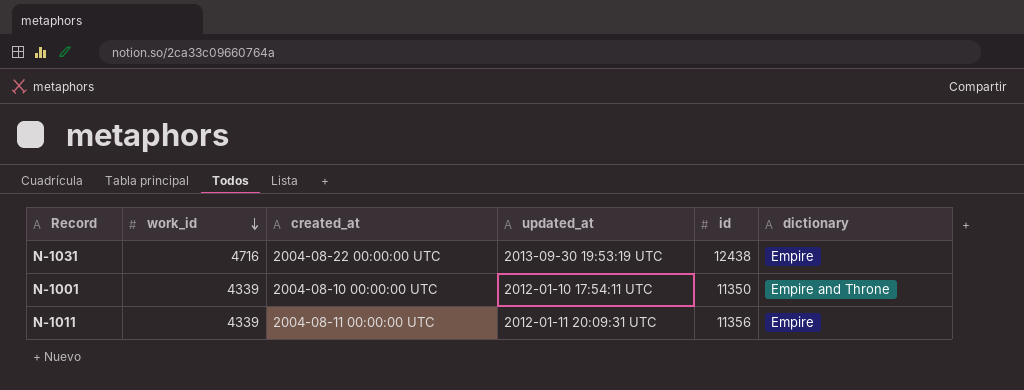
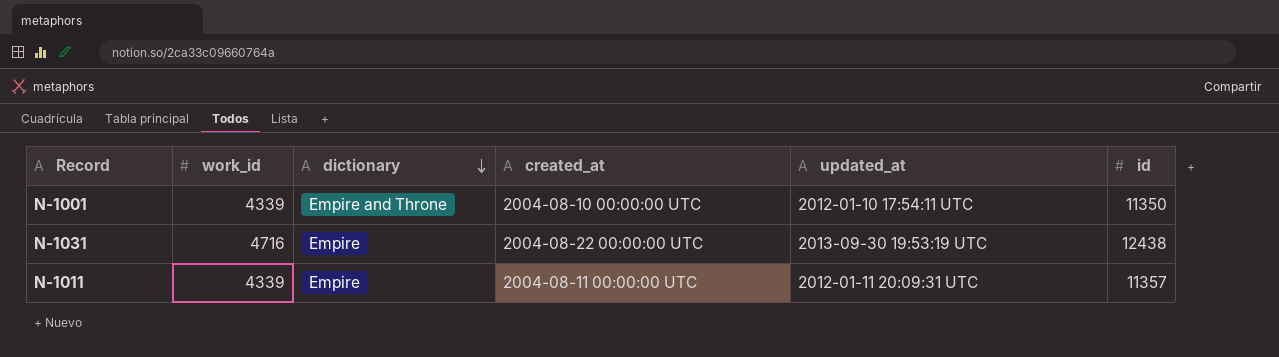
row order: work_id descending -> dictionary descending
column dictionary | position: 6 -> 3
N-1011 | id: 11356 -> 11357

